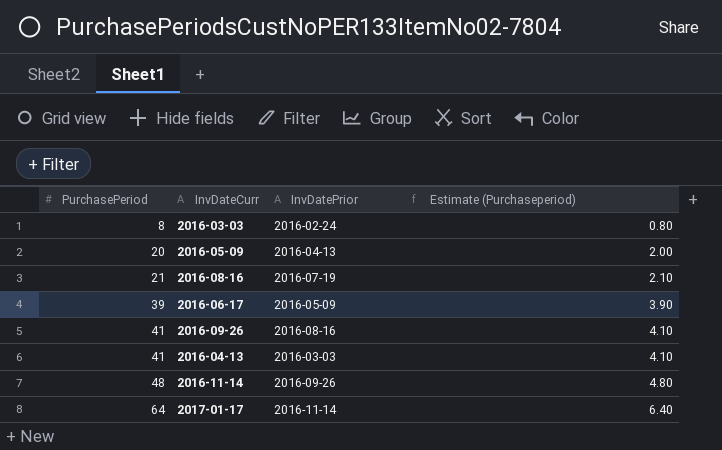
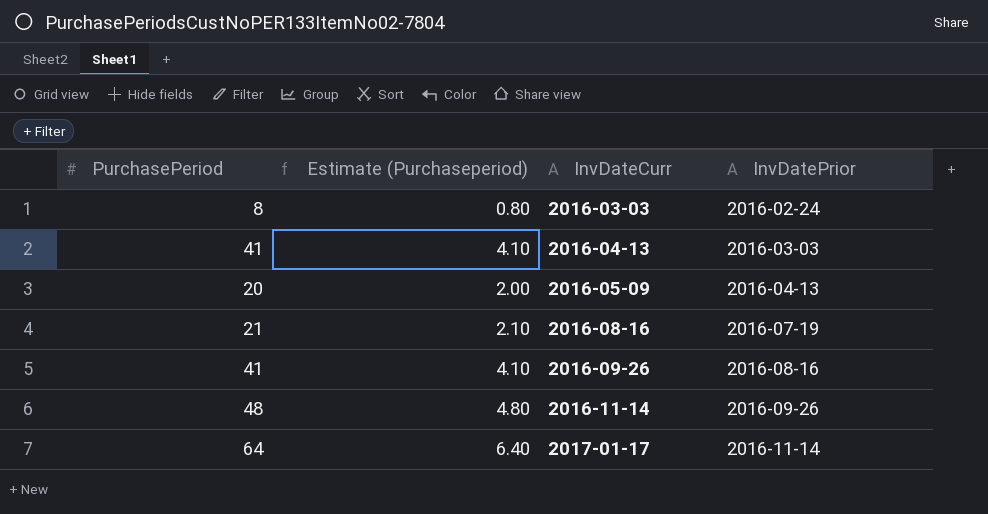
row order: PurchasePeriod ascending -> InvDateCurr ascending
column Estimate (Purchaseperiod) | position: 4 -> 2
row 2016-06-17: 39 | 2016-05-09 | 3.90 -> none

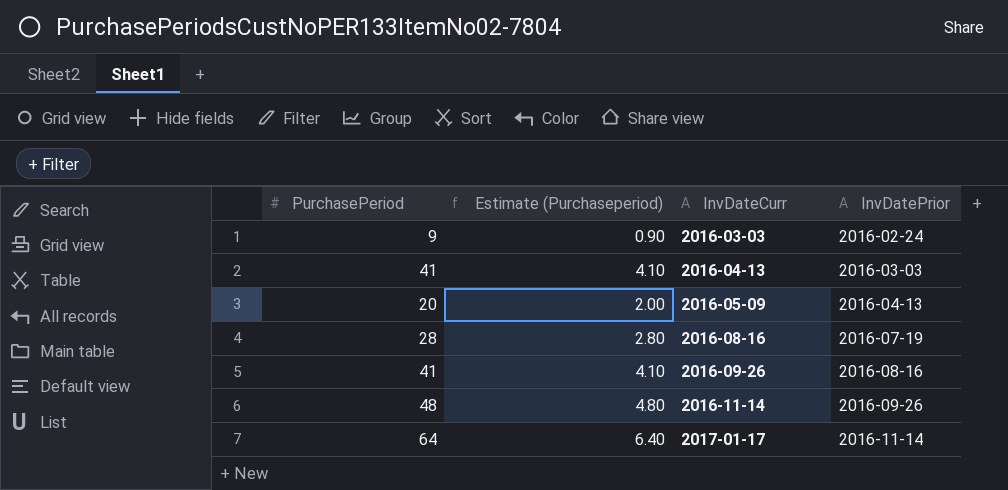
2016-03-03 | PurchasePeriod: 8 -> 9
2016-03-03 | Estimate (Purchaseperiod): 0.80 -> 0.90
2016-08-16 | PurchasePeriod: 21 -> 28
2016-08-16 | Estimate (Purchaseperiod): 2.10 -> 2.80

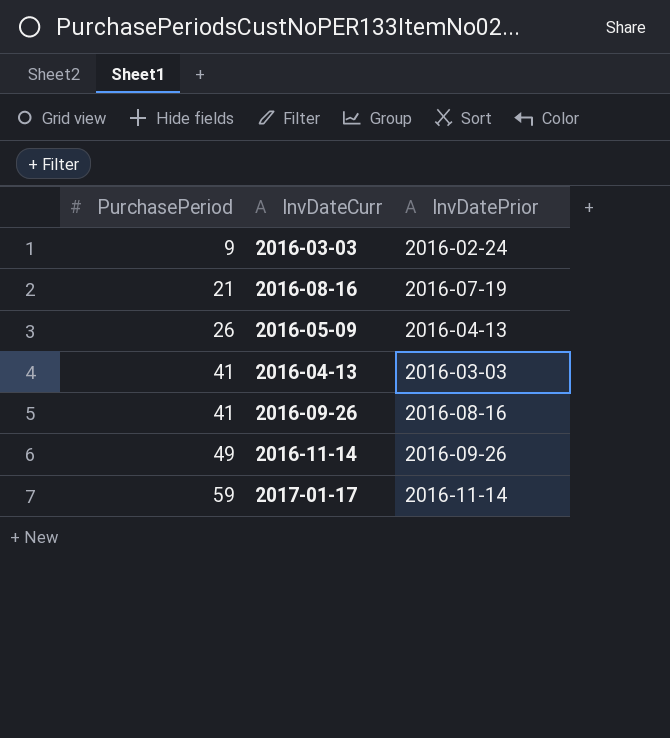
row order: InvDateCurr ascending -> PurchasePeriod ascending
column Estimate (Purchaseperiod) | formula: [PurchasePeriod] * 0.1 -> none
2016-08-16 | PurchasePeriod: 28 -> 21
2016-05-09 | PurchasePeriod: 20 -> 26
2016-11-14 | PurchasePeriod: 48 -> 49
2017-01-17 | PurchasePeriod: 64 -> 59

